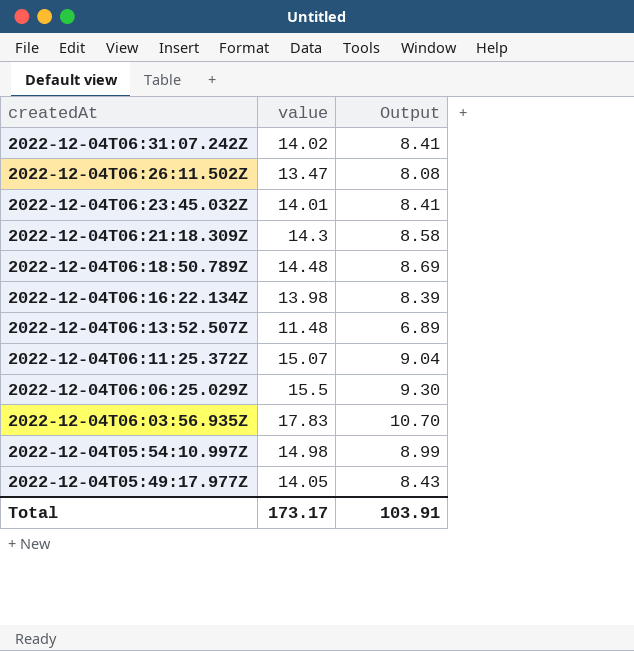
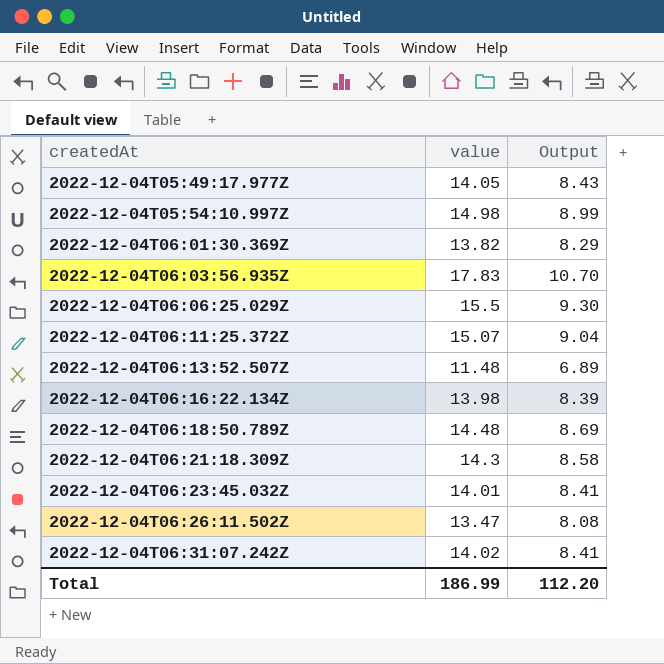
row order: createdAt descending -> createdAt ascending
row 2022-12-04T06:01:30.369Z: none -> 13.82 | 8.29
Total | value: 173.17 -> 186.99
Total | Output: 103.91 -> 112.20

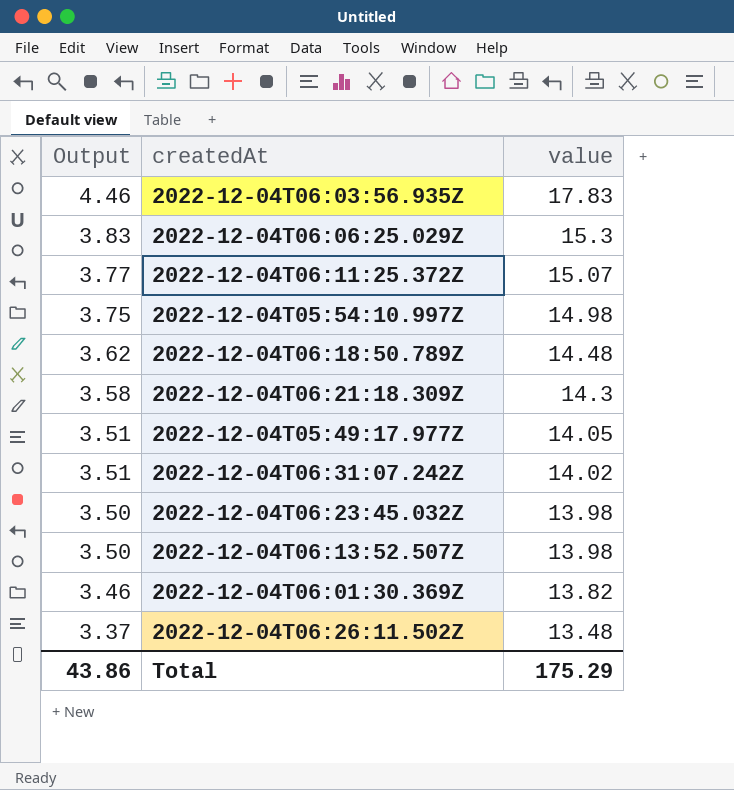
row order: createdAt ascending -> Output descending
column Output | formula: [value] * 0.6 -> [value] * 0.25
column Output | position: 3 -> 1
row 2022-12-04T06:16:22.134Z: 13.98 | 8.39 -> none
2022-12-04T06:06:25.029Z | value: 15.5 -> 15.3
2022-12-04T06:23:45.032Z | value: 14.01 -> 13.98
2022-12-04T06:13:52.507Z | value: 11.48 -> 13.98
2022-12-04T06:26:11.502Z | value: 13.47 -> 13.48
Total | Output: 112.20 -> 43.86
Total | value: 186.99 -> 175.29

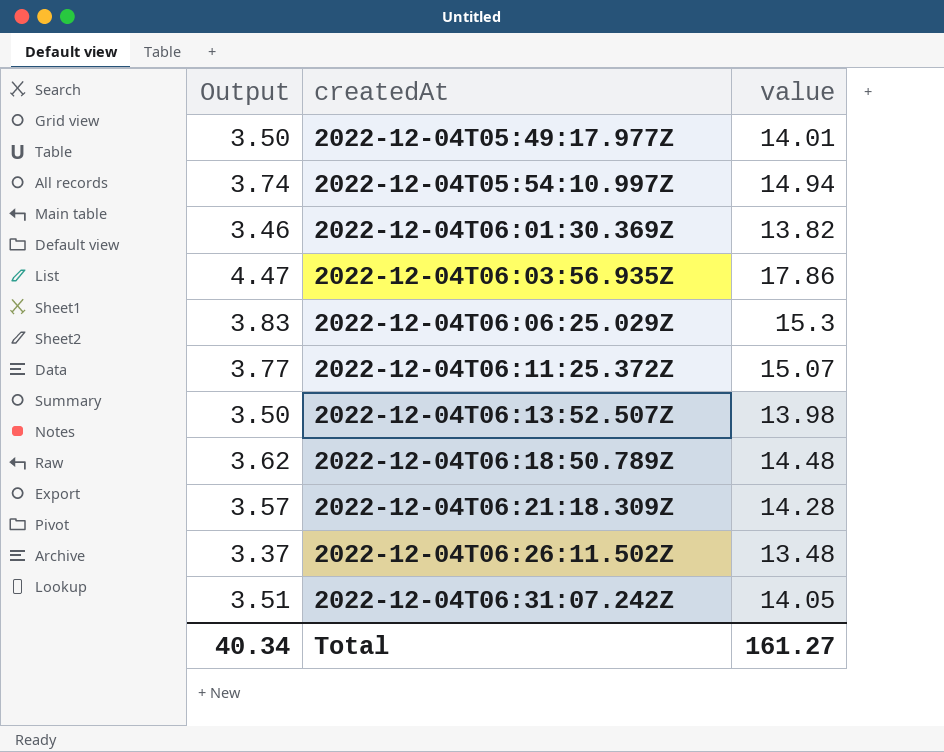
row order: Output descending -> createdAt ascending
row 2022-12-04T06:23:45.032Z: 3.50 | 13.98 -> none
2022-12-04T05:49:17.977Z | Output: 3.51 -> 3.50
2022-12-04T05:49:17.977Z | value: 14.05 -> 14.01
2022-12-04T05:54:10.997Z | Output: 3.75 -> 3.74
2022-12-04T05:54:10.997Z | value: 14.98 -> 14.94
2022-12-04T06:03:56.935Z | Output: 4.46 -> 4.47
2022-12-04T06:03:56.935Z | value: 17.83 -> 17.86
2022-12-04T06:21:18.309Z | Output: 3.58 -> 3.57
2022-12-04T06:21:18.309Z | value: 14.3 -> 14.28
2022-12-04T06:31:07.242Z | value: 14.02 -> 14.05
Total | Output: 43.86 -> 40.34
Total | value: 175.29 -> 161.27

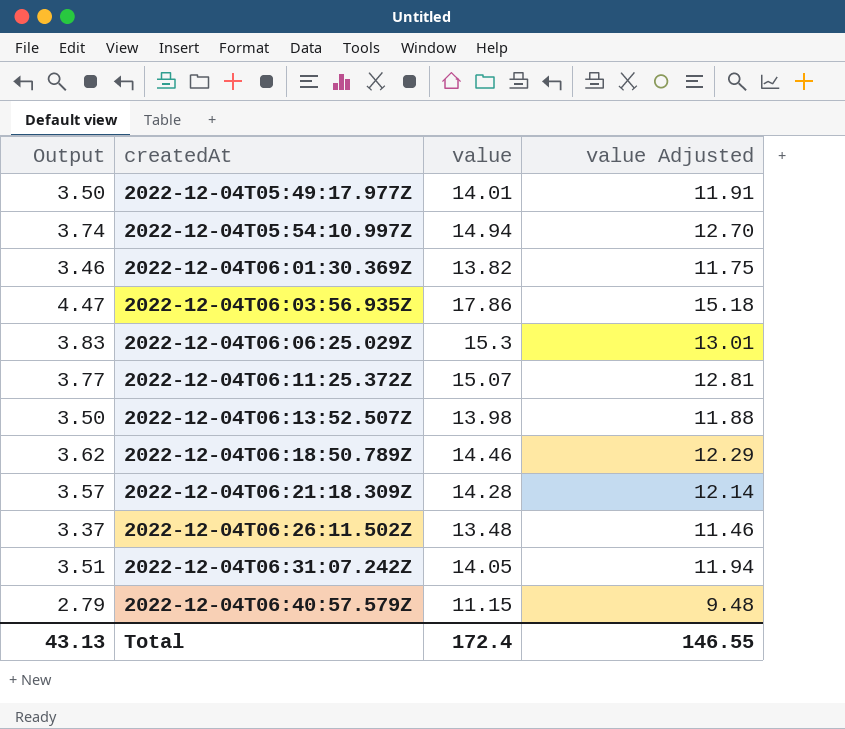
column value Adjusted | formula: none -> [value] * 0.85
2022-12-04T06:18:50.789Z | value: 14.48 -> 14.46
row 2022-12-04T06:40:57.579Z: none -> 2.79 | 11.15 | 9.48
Total | Output: 40.34 -> 43.13
Total | value: 161.27 -> 172.4

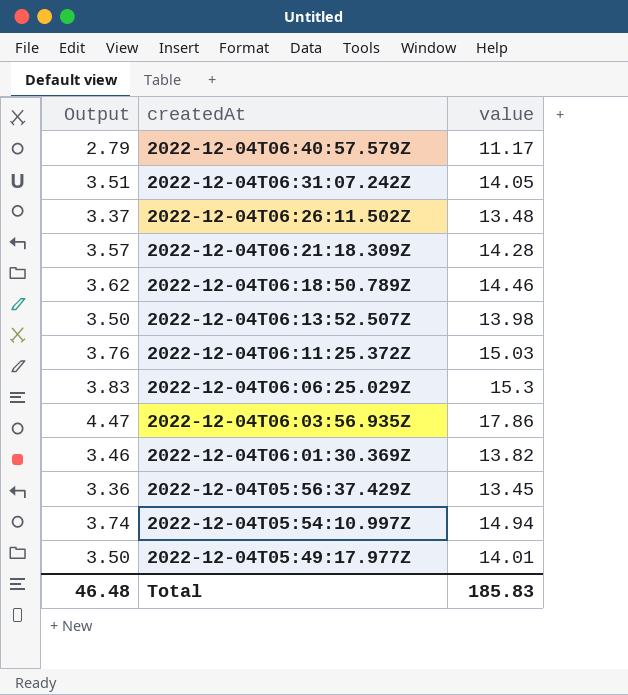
row order: createdAt ascending -> createdAt descending
column value Adjusted | formula: [value] * 0.85 -> none
2022-12-04T06:40:57.579Z | value: 11.15 -> 11.17
2022-12-04T06:11:25.372Z | Output: 3.77 -> 3.76
2022-12-04T06:11:25.372Z | value: 15.07 -> 15.03
row 2022-12-04T05:56:37.429Z: none -> 3.36 | 13.45
Total | Output: 43.13 -> 46.48
Total | value: 172.4 -> 185.83

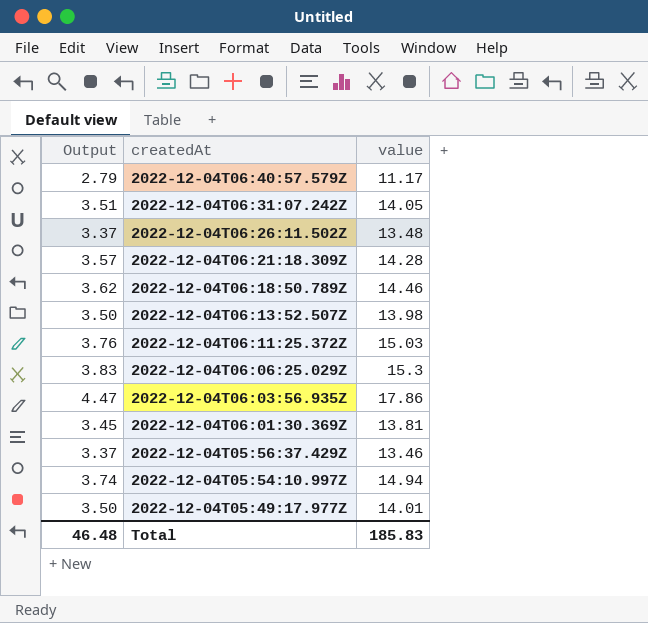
2022-12-04T06:01:30.369Z | Output: 3.46 -> 3.45
2022-12-04T06:01:30.369Z | value: 13.82 -> 13.81
2022-12-04T05:56:37.429Z | Output: 3.36 -> 3.37
2022-12-04T05:56:37.429Z | value: 13.45 -> 13.46

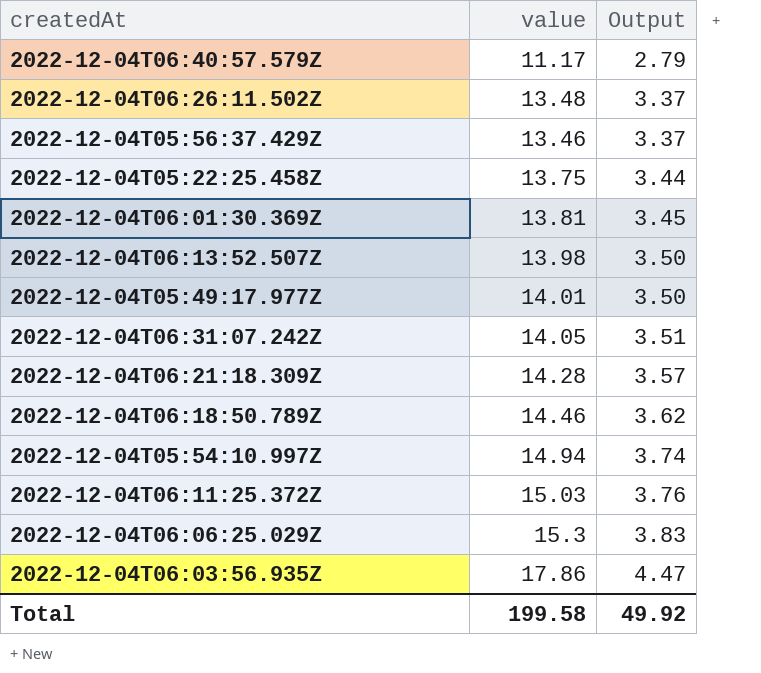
row order: createdAt descending -> Output ascending
column Output | position: 1 -> 3
row 2022-12-04T05:22:25.458Z: none -> 13.75 | 3.44
Total | value: 185.83 -> 199.58
Total | Output: 46.48 -> 49.92

